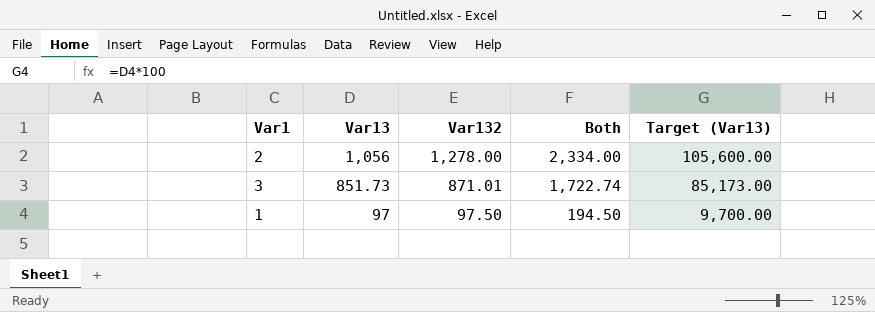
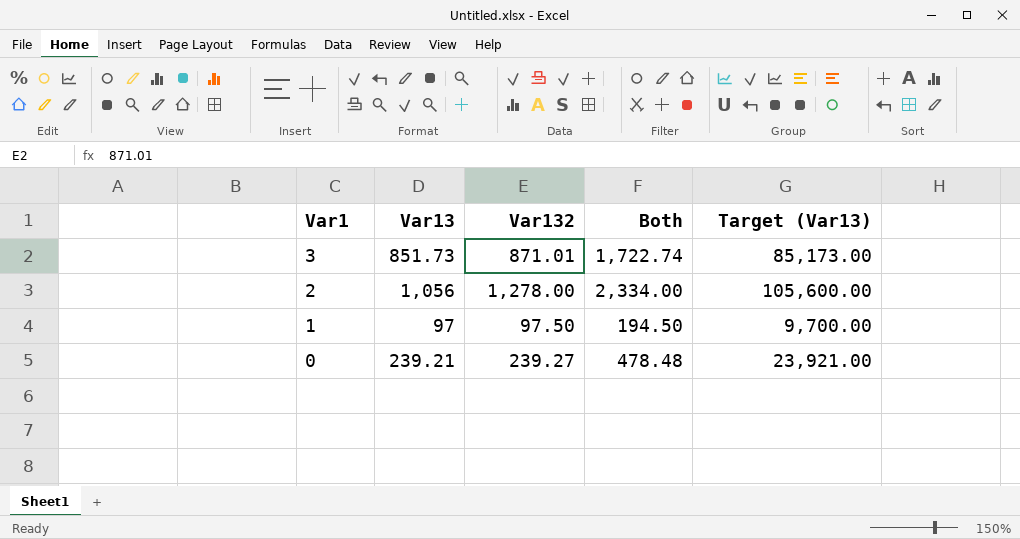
row order: Var13 descending -> Var1 descending
row 0: none -> 239.21 | 239.27 | 478.48 | 23,921.00

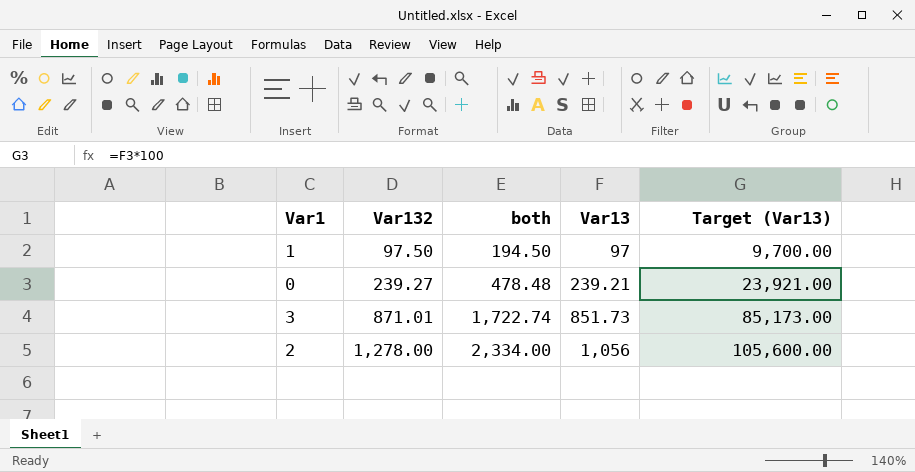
row order: Var1 descending -> Var132 ascending
column name: Both -> both
column Var13 | position: 2 -> 4

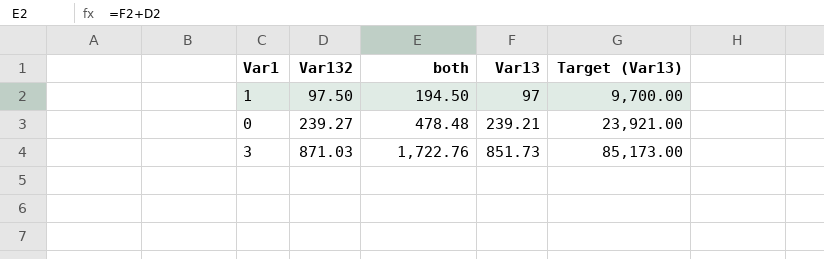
row 2: 1,278.00 | 2,334.00 | 1,056 | 105,600.00 -> none
3 | Var132: 871.01 -> 871.03
3 | both: 1,722.74 -> 1,722.76

